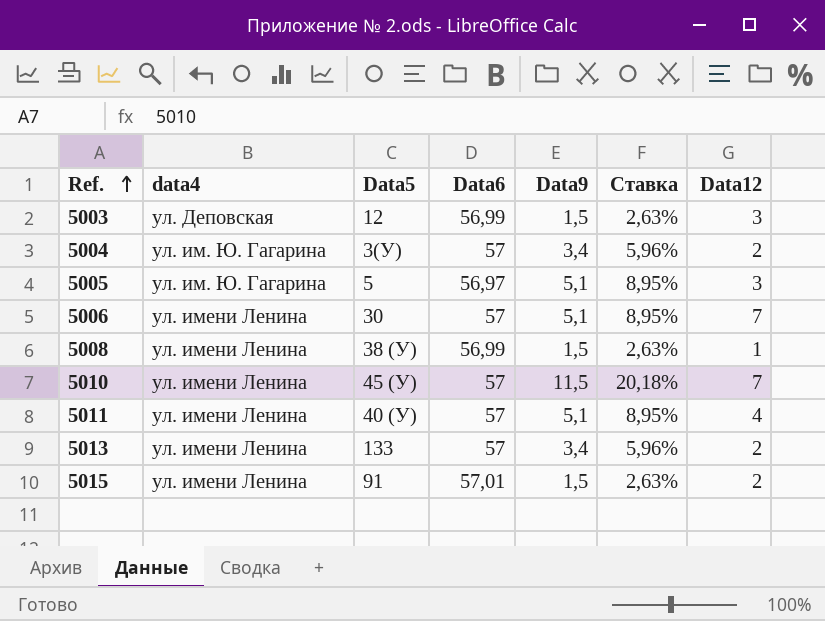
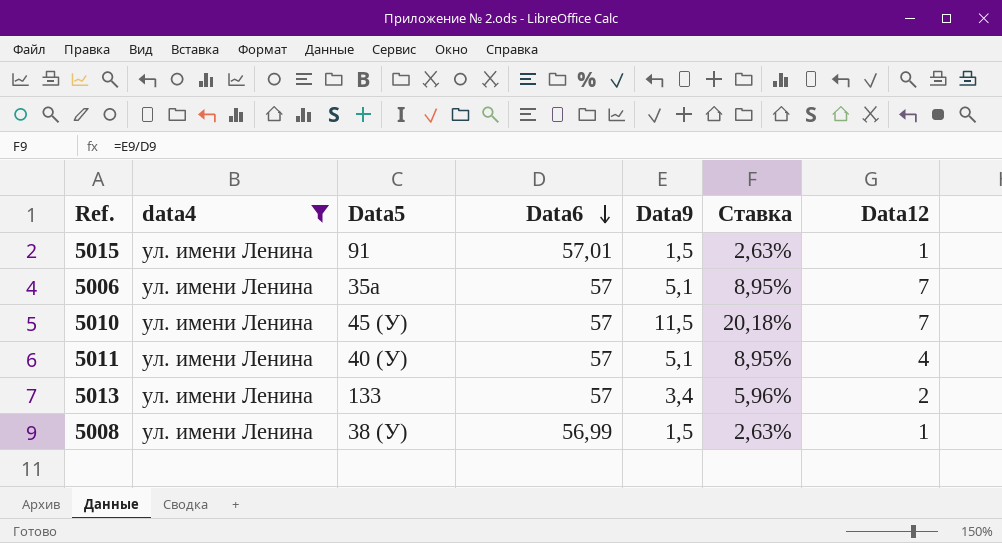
filter: none -> data4 = ул. имени Ленина
row order: Ref. ascending -> Data6 descending
5015 | Data12: 2 -> 1
5006 | Data5: 30 -> 35а

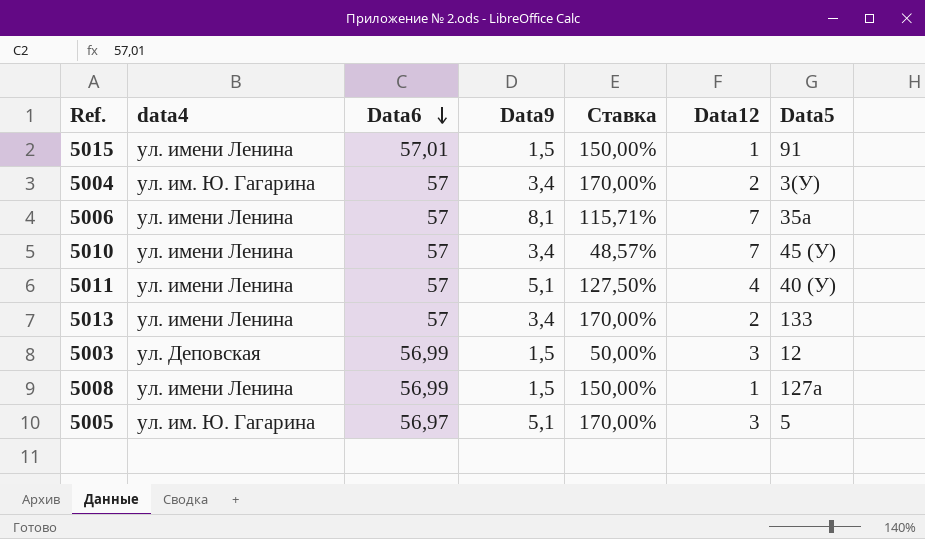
filter: data4 = ул. имени Ленина -> none
column Ставка | formula: [Data9] / [Data6] -> [Data9] / [Data12]
column Data5 | position: 3 -> 7
5006 | Data9: 5,1 -> 8,1
5010 | Data9: 11,5 -> 3,4
5008 | Data5: 38 (У) -> 127а

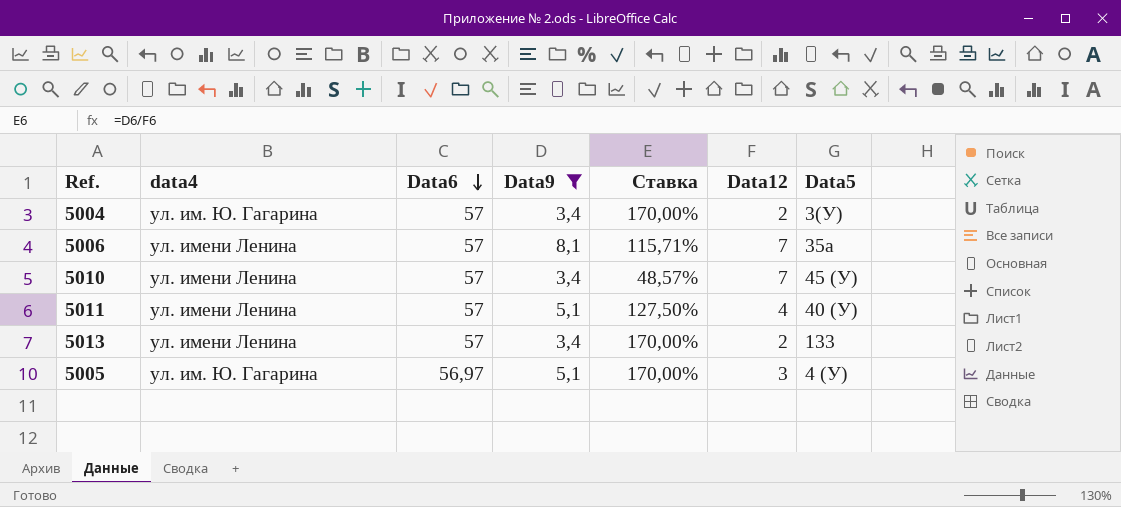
filter: none -> Data9 != 1,5
5005 | Data5: 5 -> 4 (У)

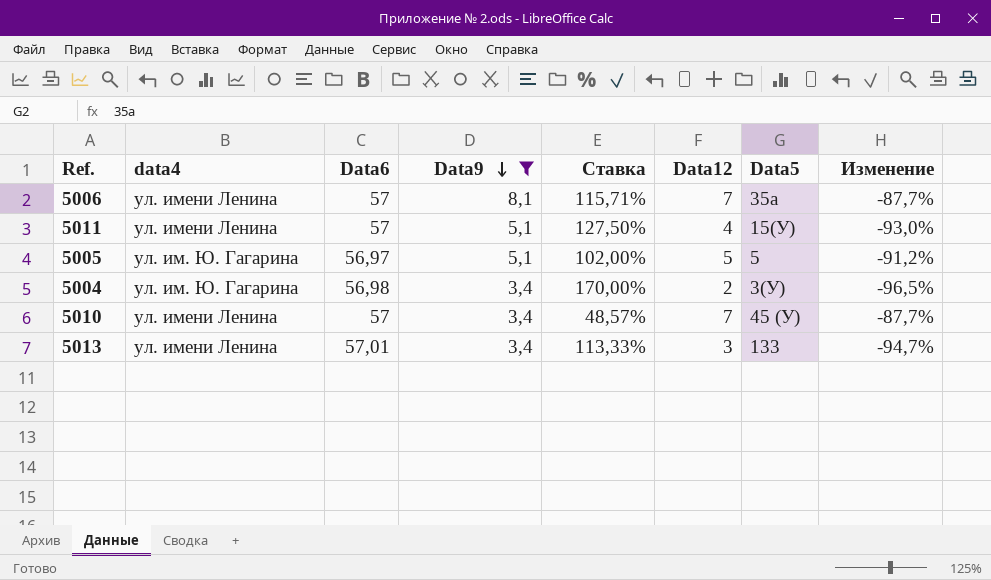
row order: Data6 descending -> Data9 descending
column Изменение | formula: none -> ([Data12] - [Data6]) / [Data6]
5011 | Data5: 40 (У) -> 15(У)
5005 | Ставка: 170,00% -> 102,00%
5005 | Data12: 3 -> 5
5005 | Data5: 4 (У) -> 5
5004 | Data6: 57 -> 56,98
5013 | Data6: 57 -> 57,01
5013 | Ставка: 170,00% -> 113,33%
5013 | Data12: 2 -> 3

